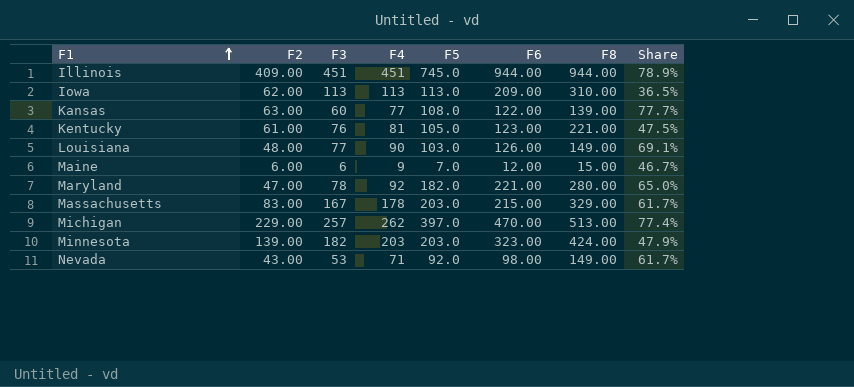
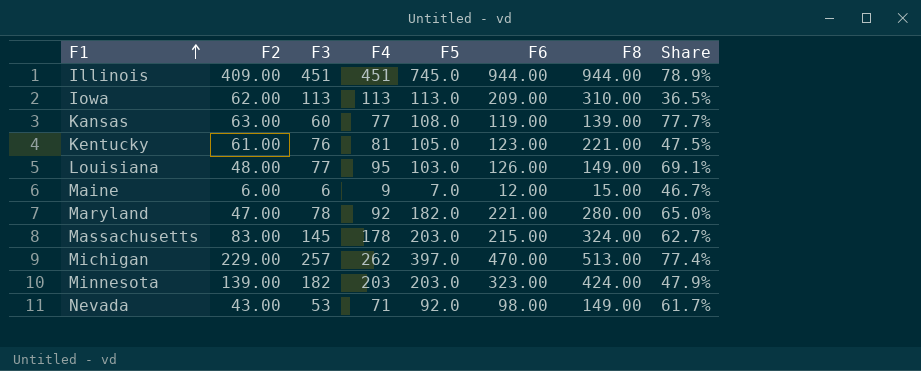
Kansas | F6: 122.00 -> 119.00
Louisiana | F4: 90 -> 95
Massachusetts | F3: 167 -> 145
Massachusetts | F8: 329.00 -> 324.00
Massachusetts | Share: 61.7% -> 62.7%

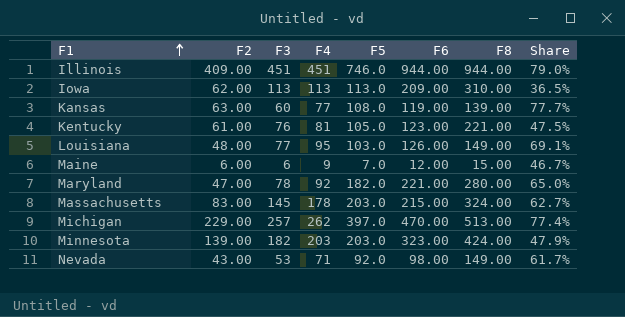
Illinois | F5: 745.0 -> 746.0
Illinois | Share: 78.9% -> 79.0%

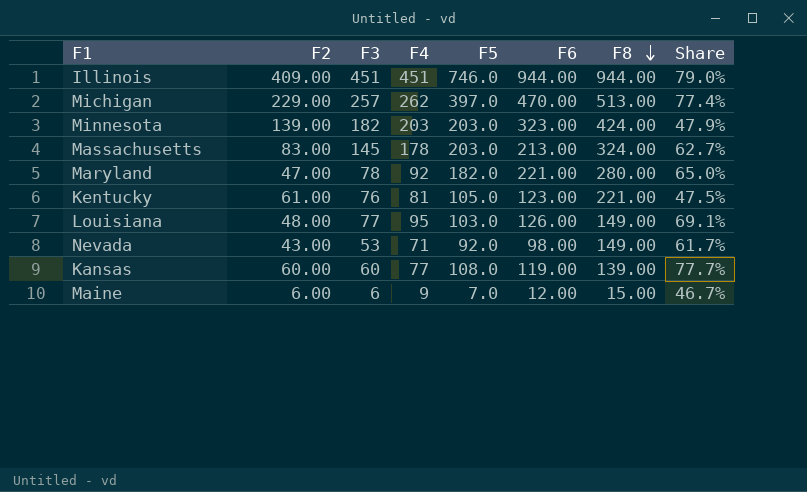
row order: F1 ascending -> F8 descending
row Iowa: 62.00 | 113 | 113 | 113.0 | 209.00 | 310.00 | 36.5% -> none
Massachusetts | F6: 215.00 -> 213.00
Kansas | F2: 63.00 -> 60.00

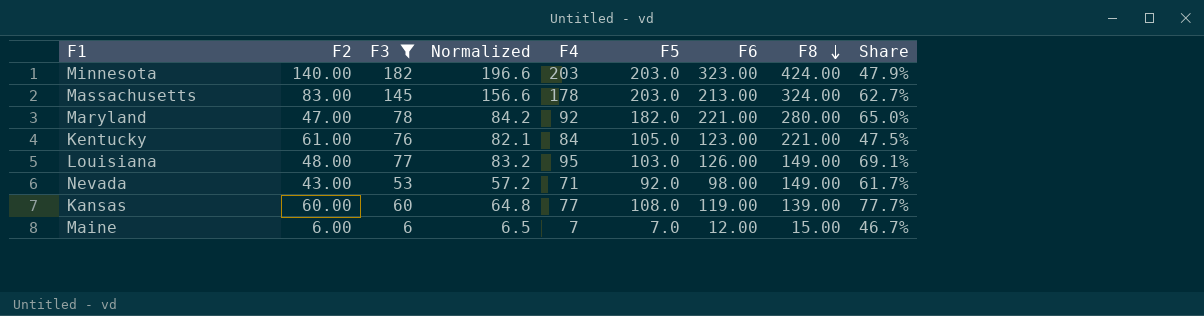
filter: none -> F3 <= 182
column Normalized | formula: none -> [F3] * 1.08
Minnesota | F2: 139.00 -> 140.00
Kentucky | F4: 81 -> 84
Maine | F4: 9 -> 7

